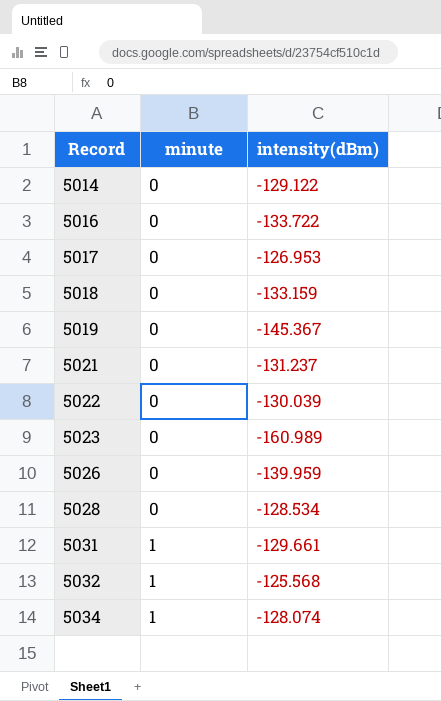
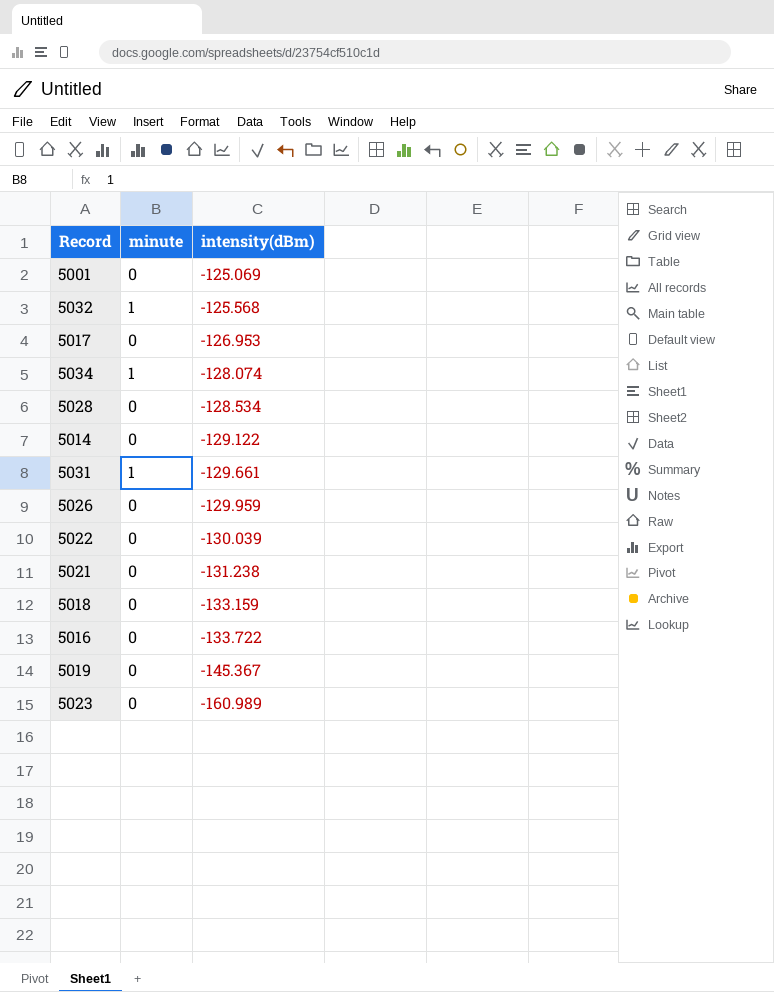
row order: Record ascending -> intensity(dBm) descending
row 5001: none -> 0 | -125.069
5026 | intensity(dBm): -139.959 -> -129.959
5021 | intensity(dBm): -131.237 -> -131.238

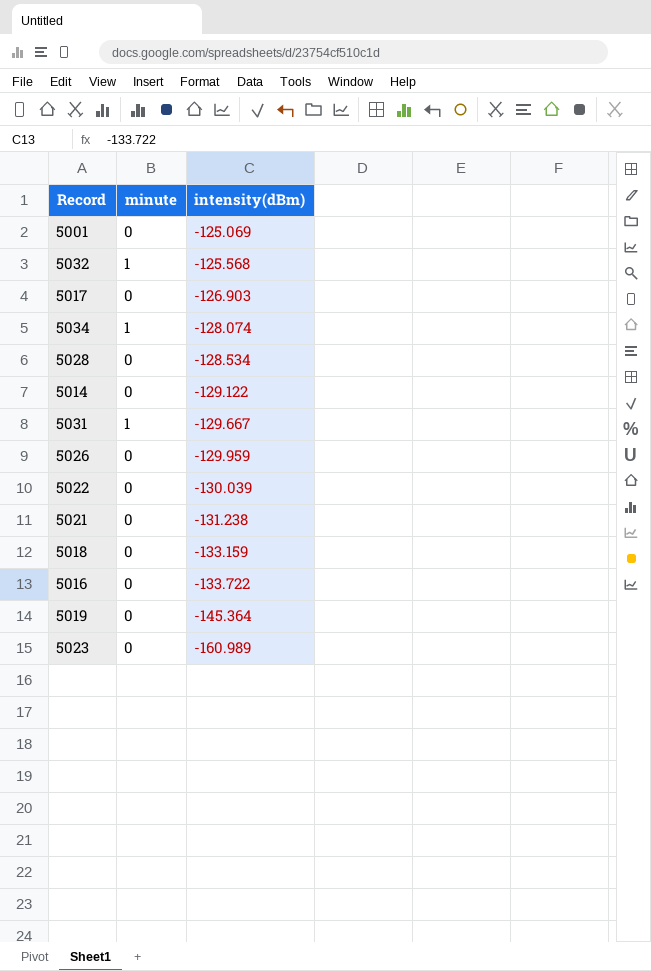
5017 | intensity(dBm): -126.953 -> -126.903
5031 | intensity(dBm): -129.661 -> -129.667
5019 | intensity(dBm): -145.367 -> -145.364

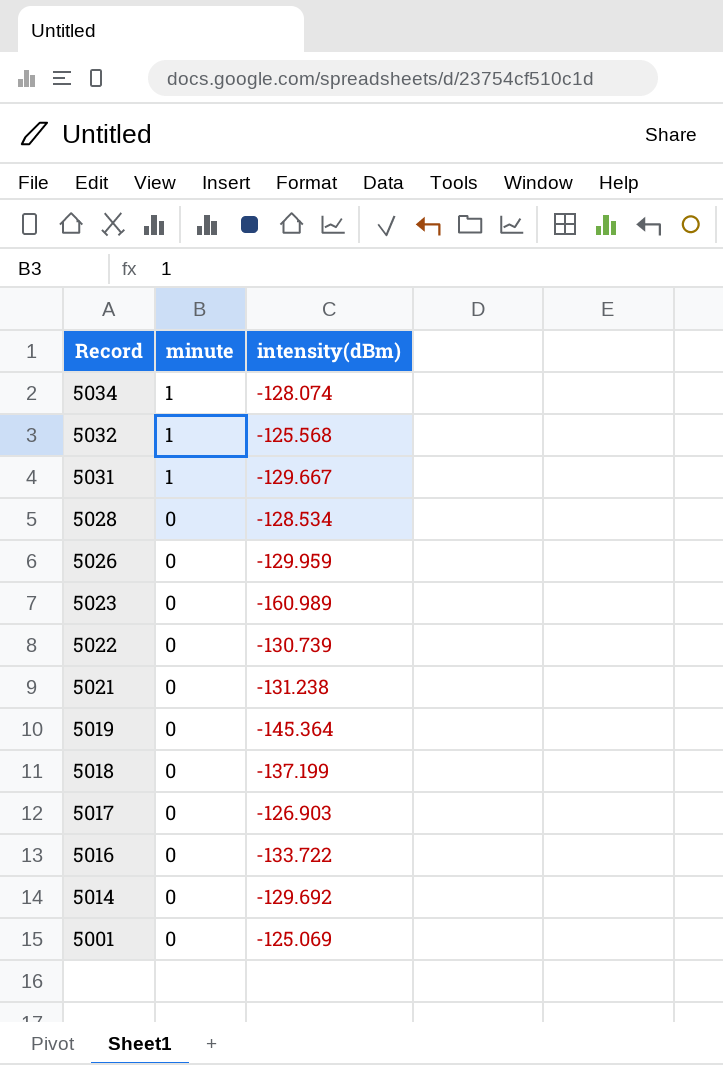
row order: intensity(dBm) descending -> Record descending
5022 | intensity(dBm): -130.039 -> -130.739
5018 | intensity(dBm): -133.159 -> -137.199
5014 | intensity(dBm): -129.122 -> -129.692

